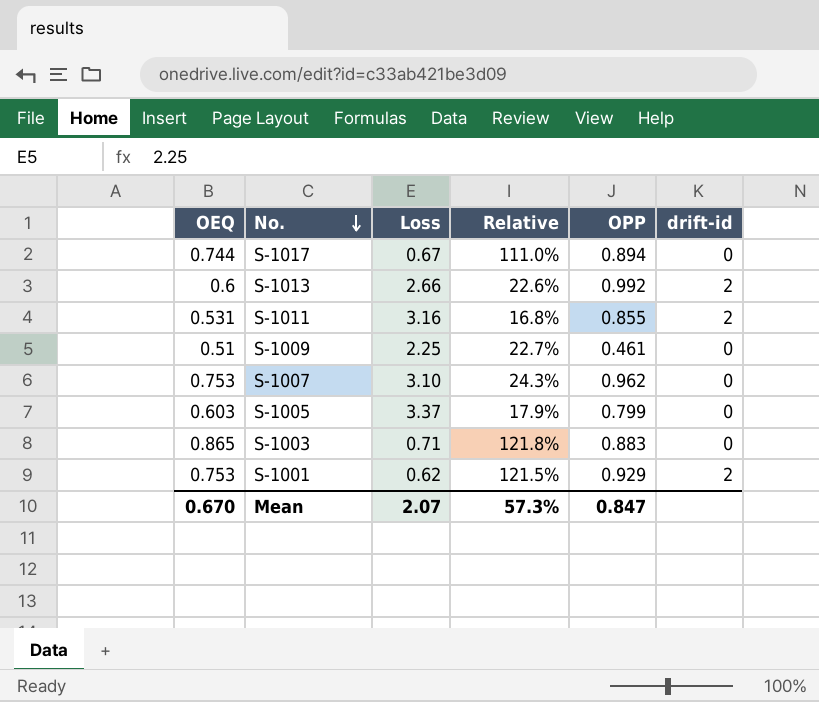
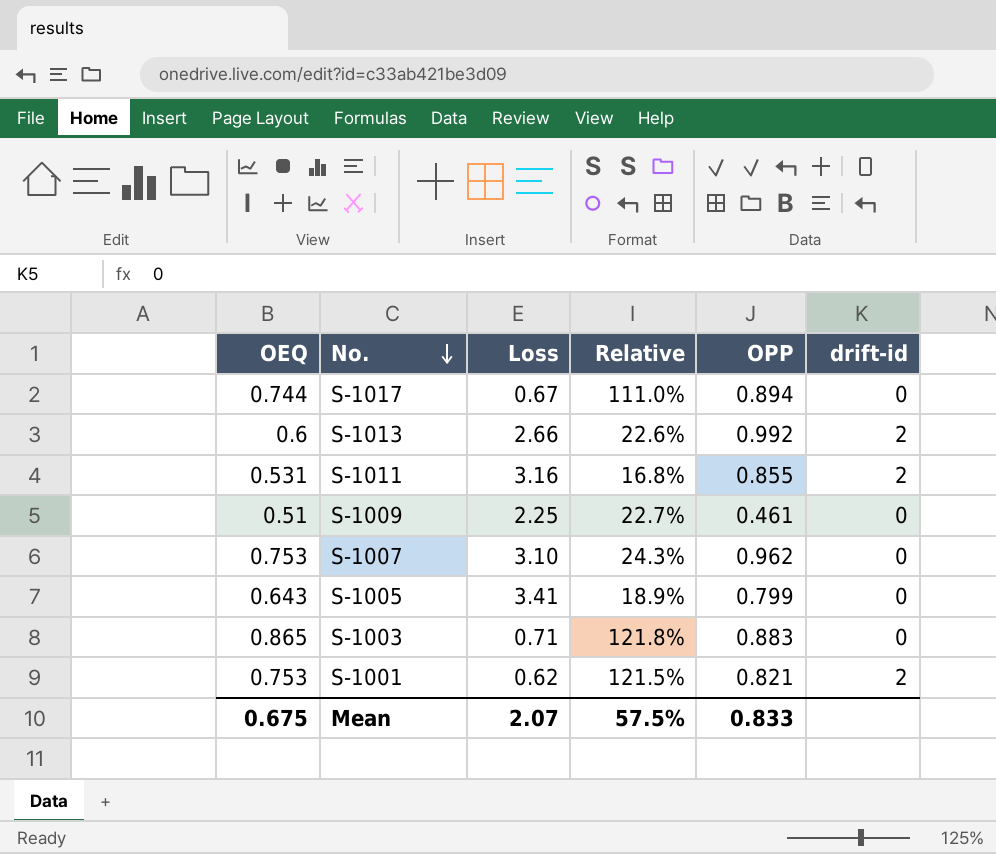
S-1005 | OEQ: 0.603 -> 0.643
S-1005 | Loss: 3.37 -> 3.41
S-1005 | Relative: 17.9% -> 18.9%
S-1001 | OPP: 0.929 -> 0.821
Mean | OEQ: 0.670 -> 0.675
Mean | Relative: 57.3% -> 57.5%
Mean | OPP: 0.847 -> 0.833

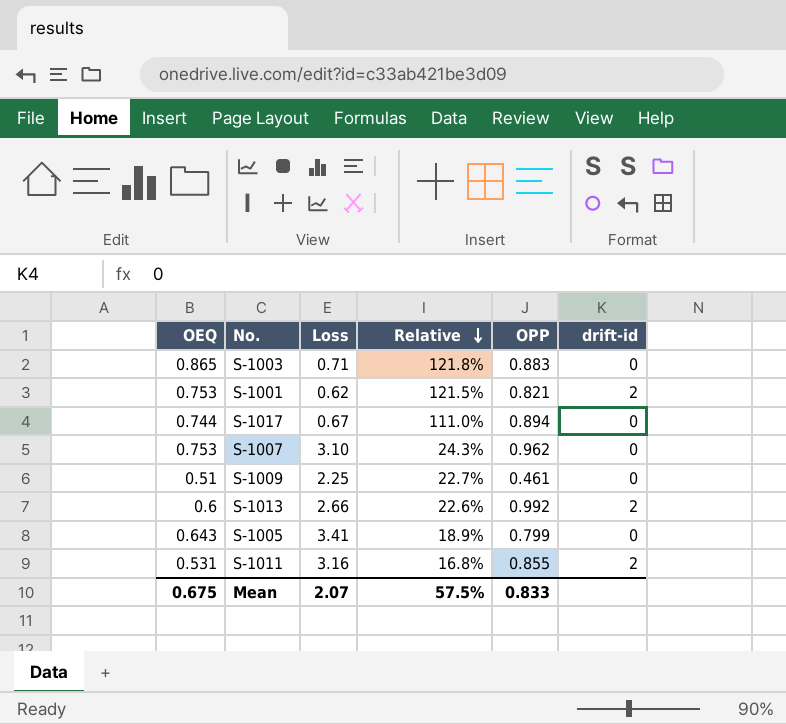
row order: No. descending -> Relative descending

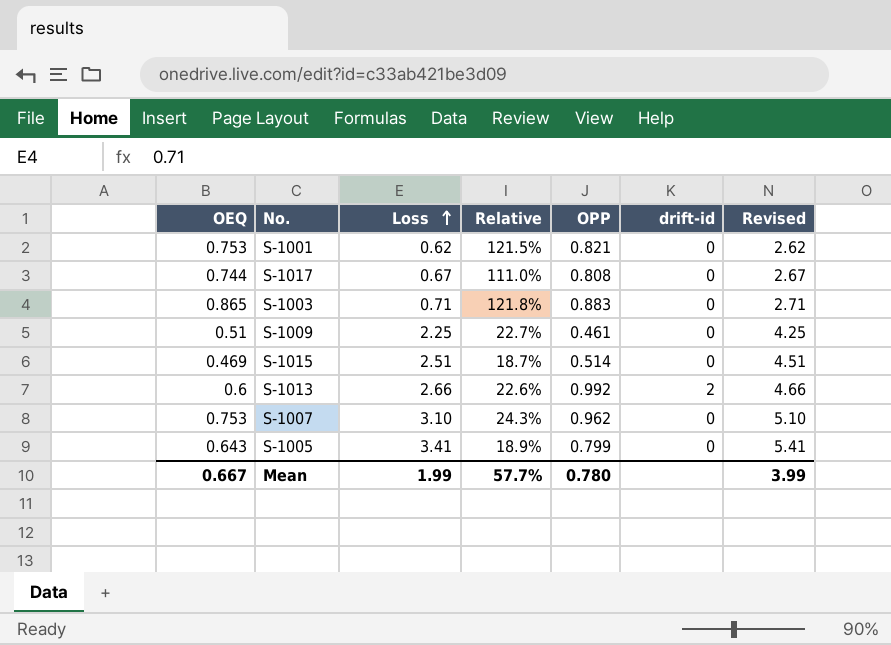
row order: Relative descending -> Loss ascending
column Revised | formula: none -> [Loss] + 2
row S-1011: 0.531 | 3.16 | 16.8% | 0.855 | 2 -> none
S-1001 | drift-id: 2 -> 0
S-1017 | OPP: 0.894 -> 0.808
row S-1015: none -> 0.469 | 2.51 | 18.7% | 0.514 | 0 | 4.51
Mean | OEQ: 0.675 -> 0.667
Mean | Loss: 2.07 -> 1.99
Mean | Relative: 57.5% -> 57.7%
Mean | OPP: 0.833 -> 0.780

